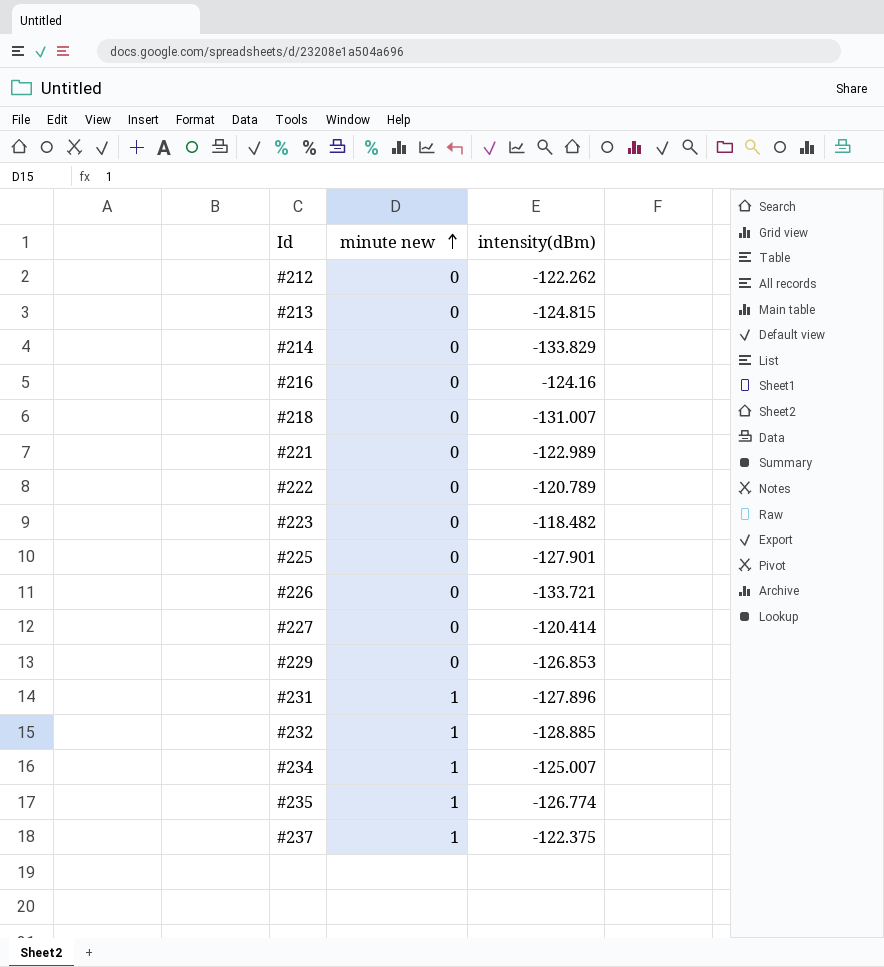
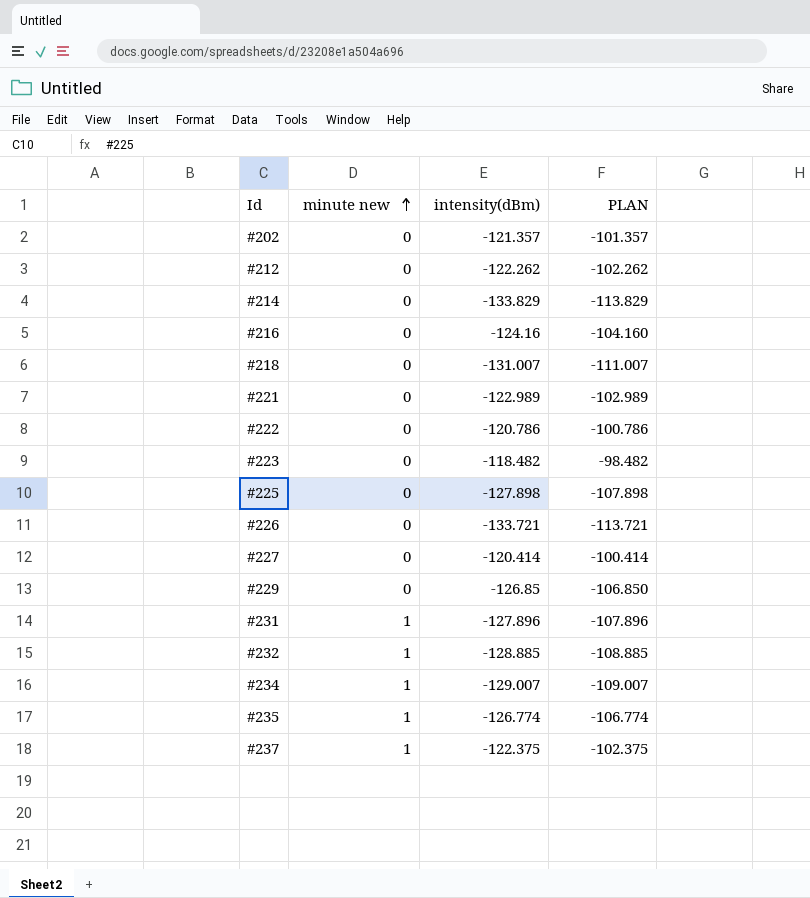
column PLAN | formula: none -> [intensity(dBm)] + 20
row #213: 0 | -124.815 -> none
row #202: none -> 0 | -121.357 | -101.357
#222 | intensity(dBm): -120.789 -> -120.786
#225 | intensity(dBm): -127.901 -> -127.898
#229 | intensity(dBm): -126.853 -> -126.85
#234 | intensity(dBm): -125.007 -> -129.007

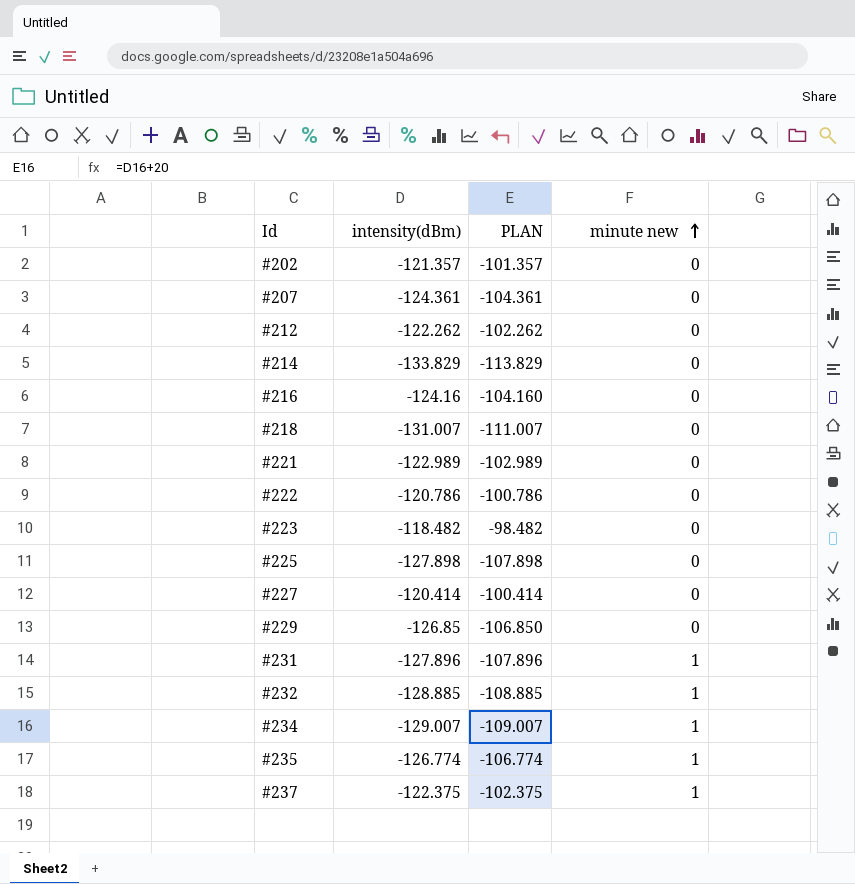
column minute new | position: 2 -> 4
row #226: 0 | -133.721 | -113.721 -> none
row #207: none -> -124.361 | -104.361 | 0

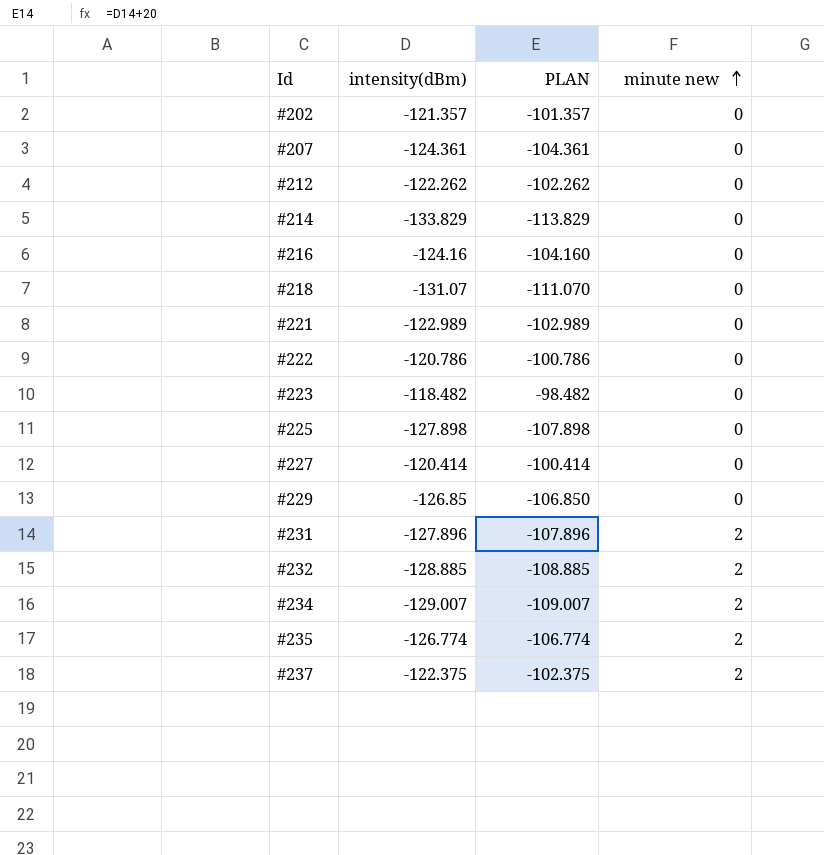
#218 | intensity(dBm): -131.007 -> -131.07
#218 | PLAN: -111.007 -> -111.070
#231 | minute new: 1 -> 2
#232 | minute new: 1 -> 2
#234 | minute new: 1 -> 2
#235 | minute new: 1 -> 2
#237 | minute new: 1 -> 2

